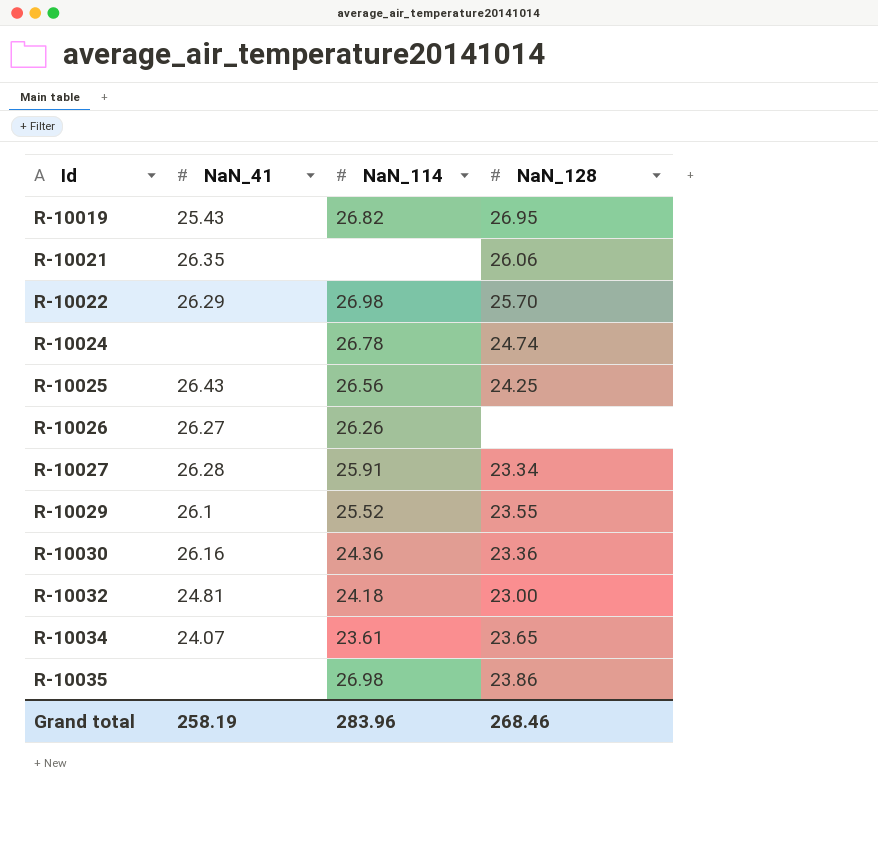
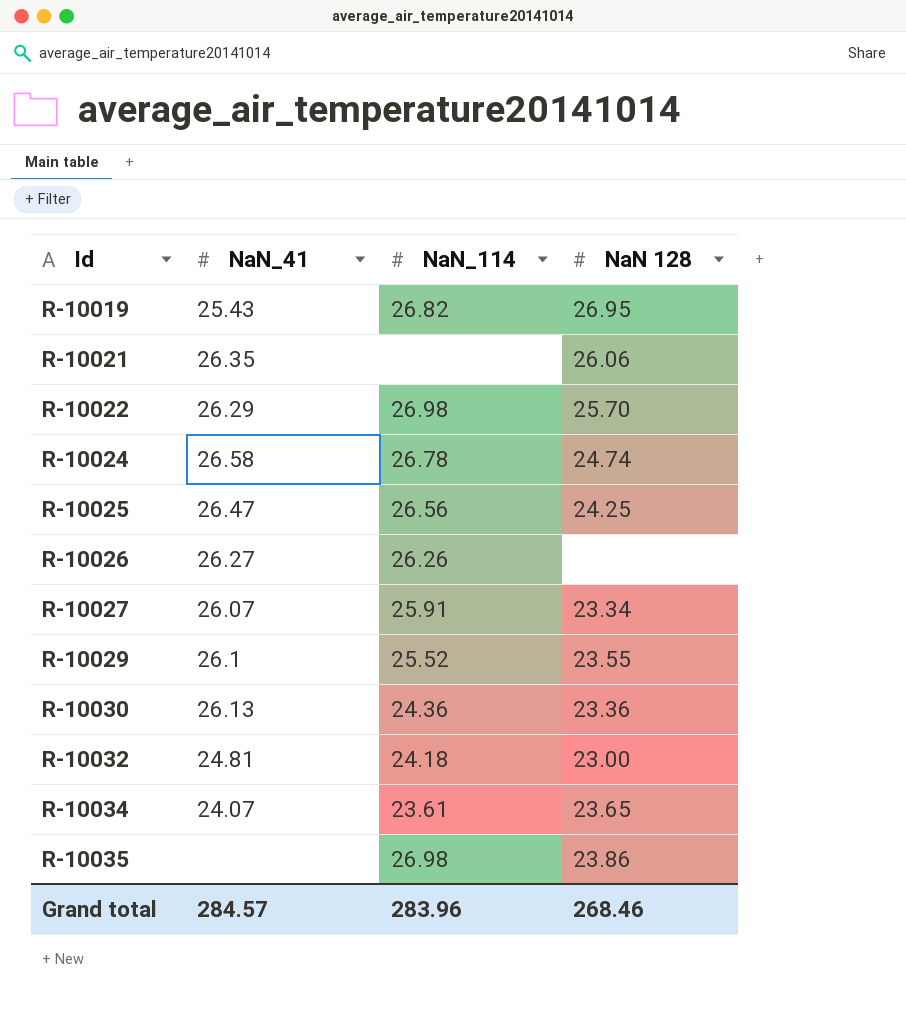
column name: NaN_128 -> NaN 128
R-10024 | NaN_41: none -> 26.58
R-10025 | NaN_41: 26.43 -> 26.47
R-10027 | NaN_41: 26.28 -> 26.07
R-10030 | NaN_41: 26.16 -> 26.13
Grand total | NaN_41: 258.19 -> 284.57

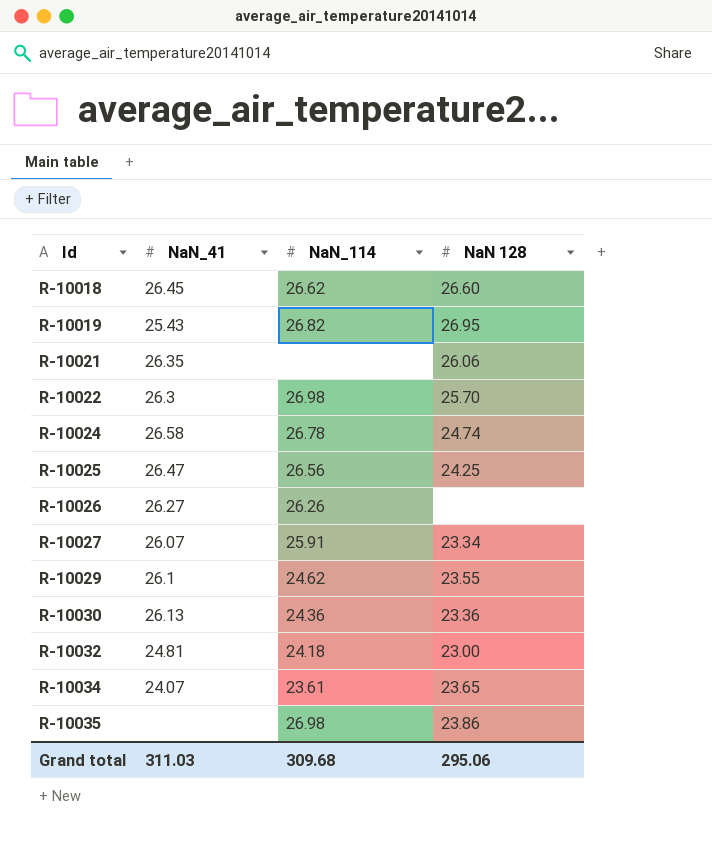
row R-10018: none -> 26.45 | 26.62 | 26.60
R-10022 | NaN_41: 26.29 -> 26.3
R-10029 | NaN_114: 25.52 -> 24.62
Grand total | NaN_41: 284.57 -> 311.03
Grand total | NaN_114: 283.96 -> 309.68
Grand total | NaN 128: 268.46 -> 295.06

